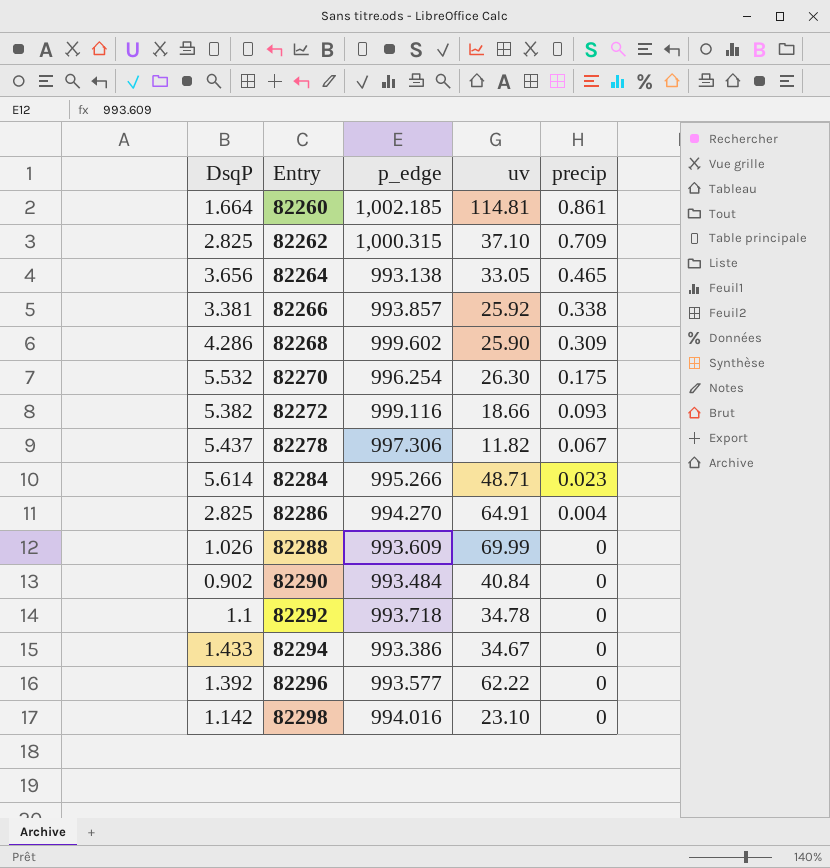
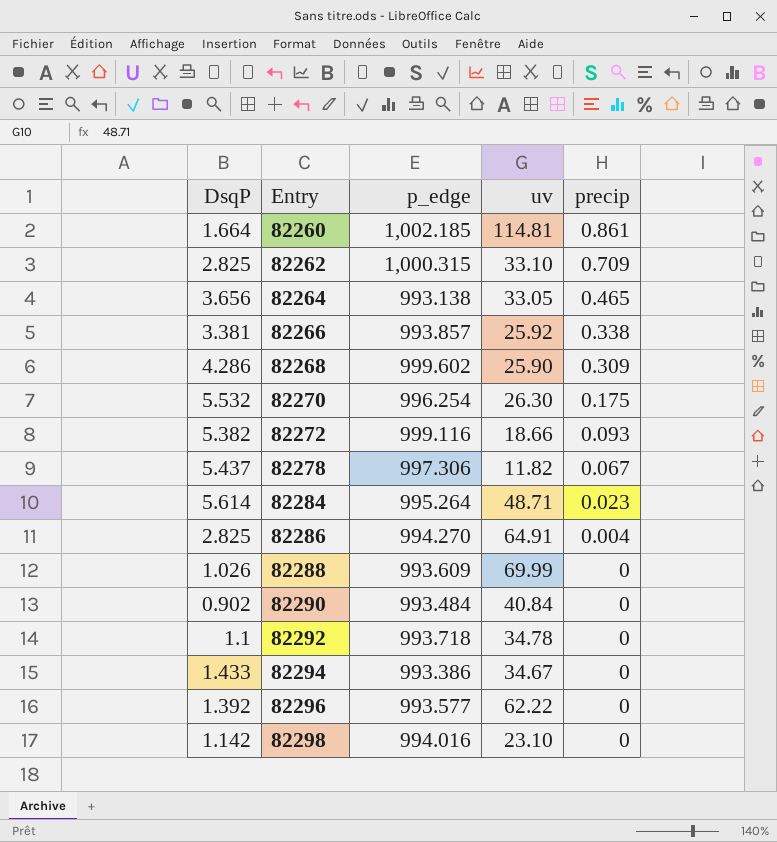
82262 | uv: 37.10 -> 33.10
82284 | p_edge: 995.266 -> 995.264

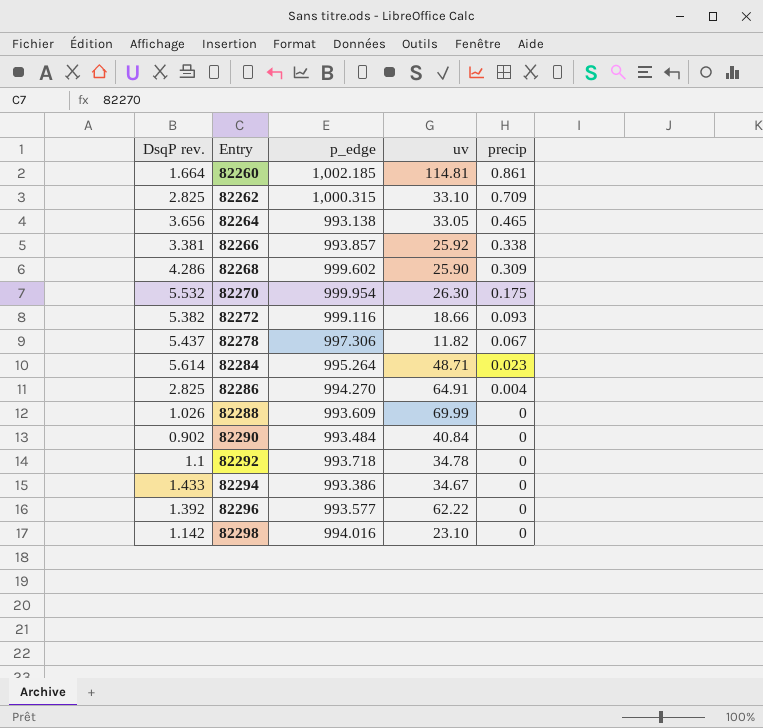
column name: DsqP -> DsqP rev.
82270 | p_edge: 996.254 -> 999.954

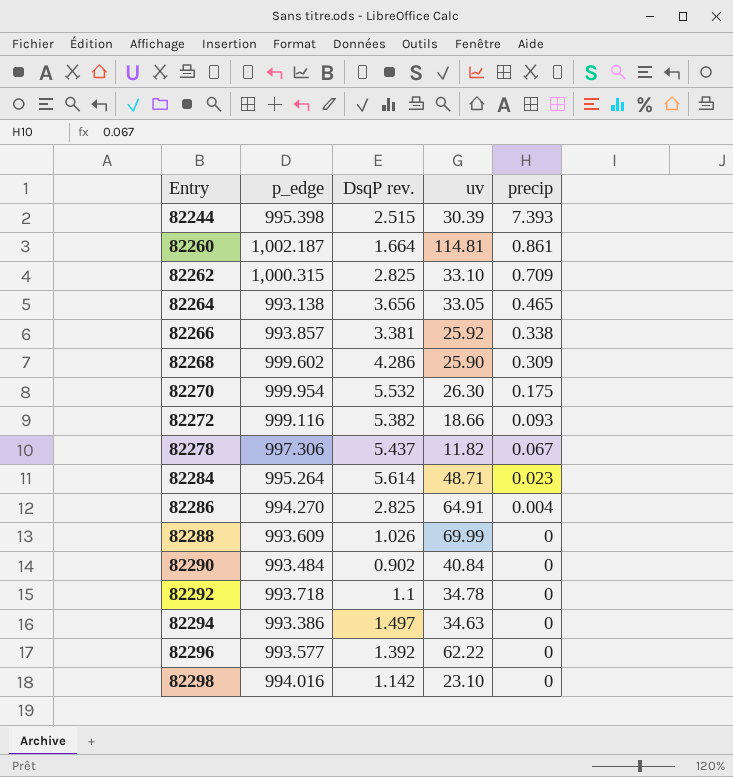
column DsqP rev. | position: 1 -> 3
row 82244: none -> 995.398 | 2.515 | 30.39 | 7.393
82260 | p_edge: 1,002.185 -> 1,002.187
82294 | DsqP rev.: 1.433 -> 1.497
82294 | uv: 34.67 -> 34.63

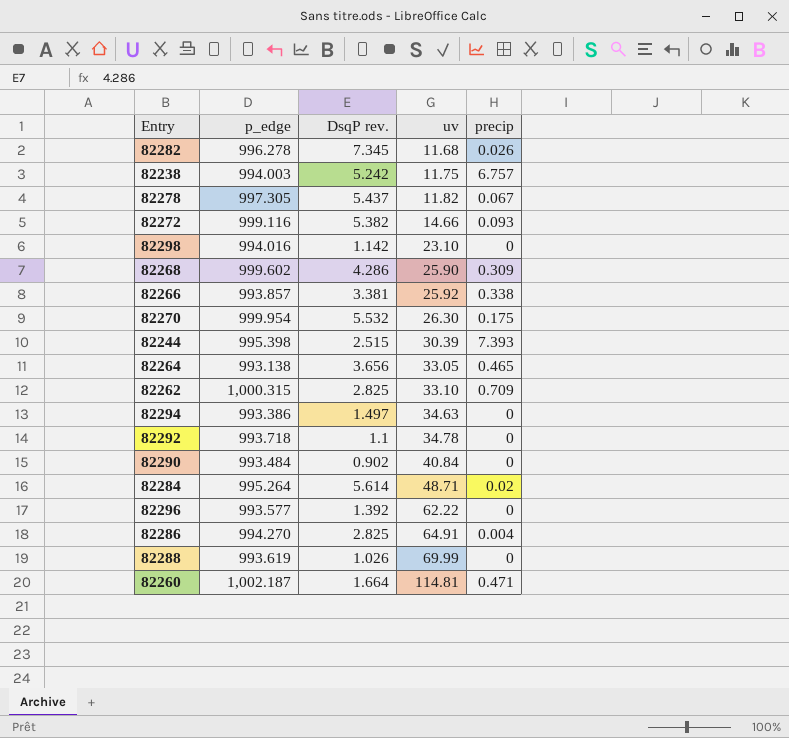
row order: Entry ascending -> uv ascending
row 82282: none -> 996.278 | 7.345 | 11.68 | 0.026
row 82238: none -> 994.003 | 5.242 | 11.75 | 6.757
82278 | p_edge: 997.306 -> 997.305
82272 | uv: 18.66 -> 14.66
82284 | precip: 0.023 -> 0.02
82288 | p_edge: 993.609 -> 993.619
82260 | precip: 0.861 -> 0.471

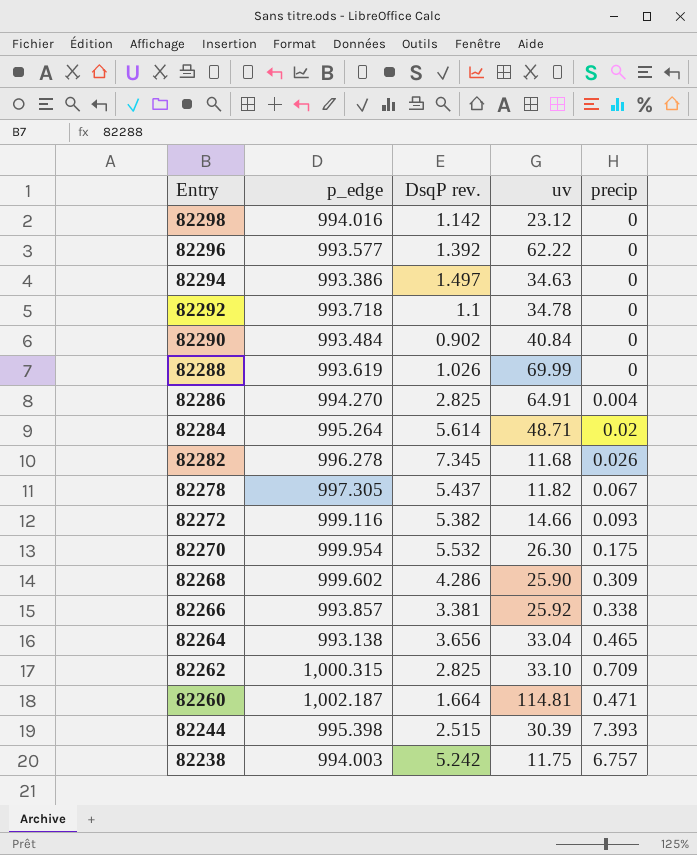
row order: uv ascending -> Entry descending
82298 | uv: 23.10 -> 23.12
82264 | uv: 33.05 -> 33.04

